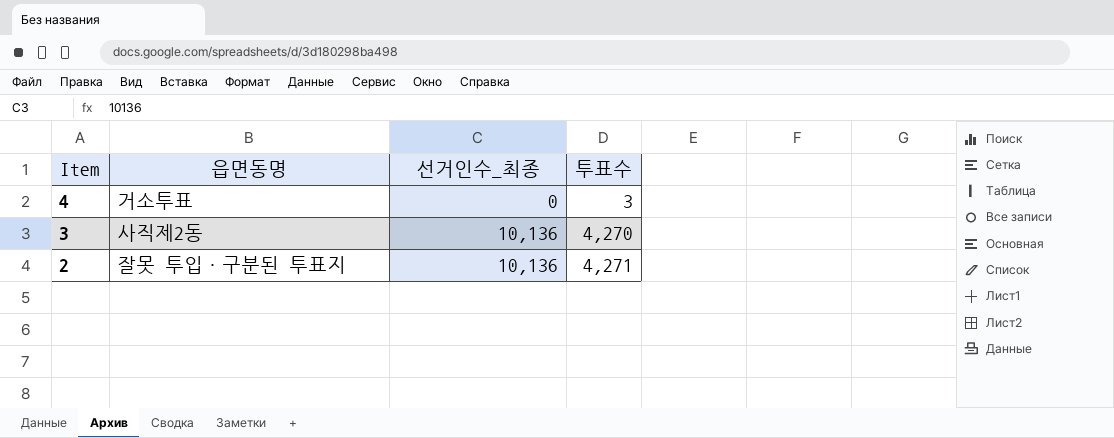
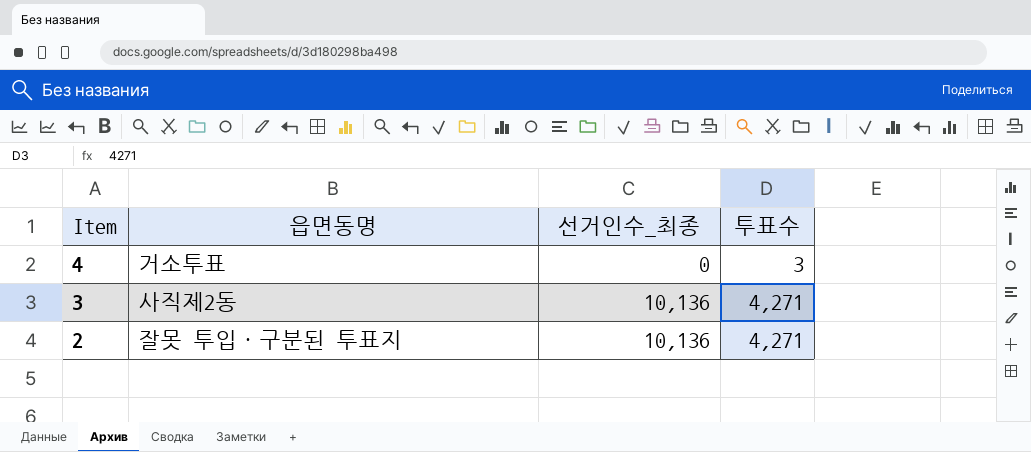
3 | 투표수: 4,270 -> 4,271

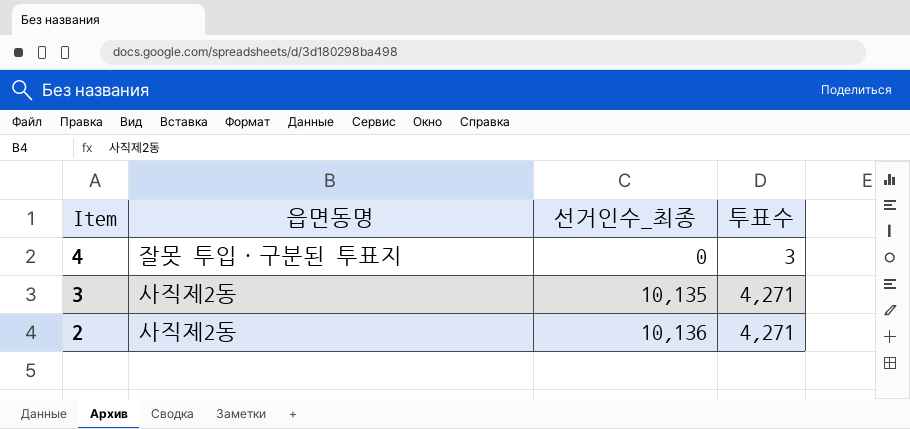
4 | 읍면동명: 거소투표 -> 잘못 투입·구분된 투표지
3 | 선거인수_최종: 10,136 -> 10,135
2 | 읍면동명: 잘못 투입·구분된 투표지 -> 사직제2동

